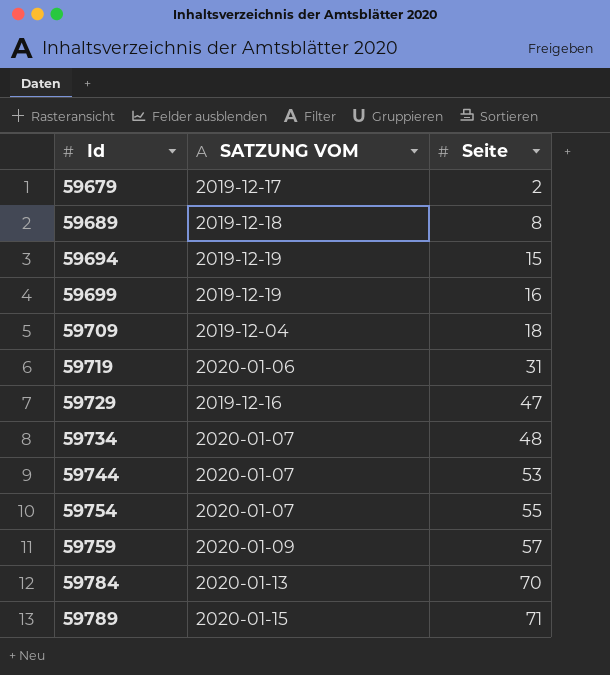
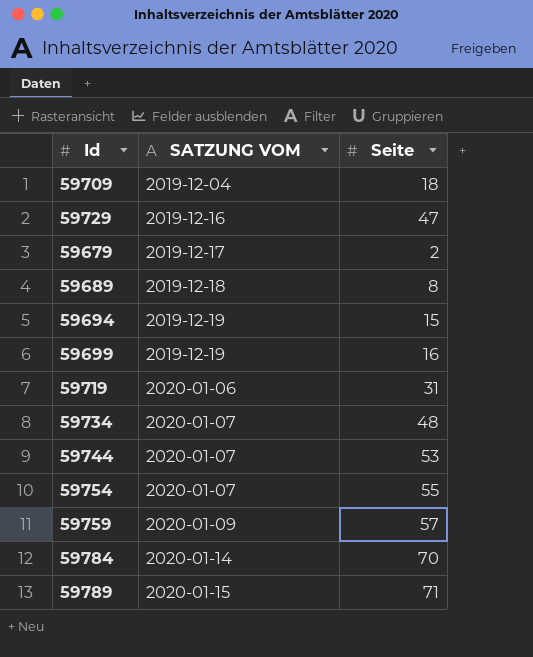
row order: Id ascending -> SATZUNG VOM ascending
59784 | SATZUNG VOM: 2020-01-13 -> 2020-01-14

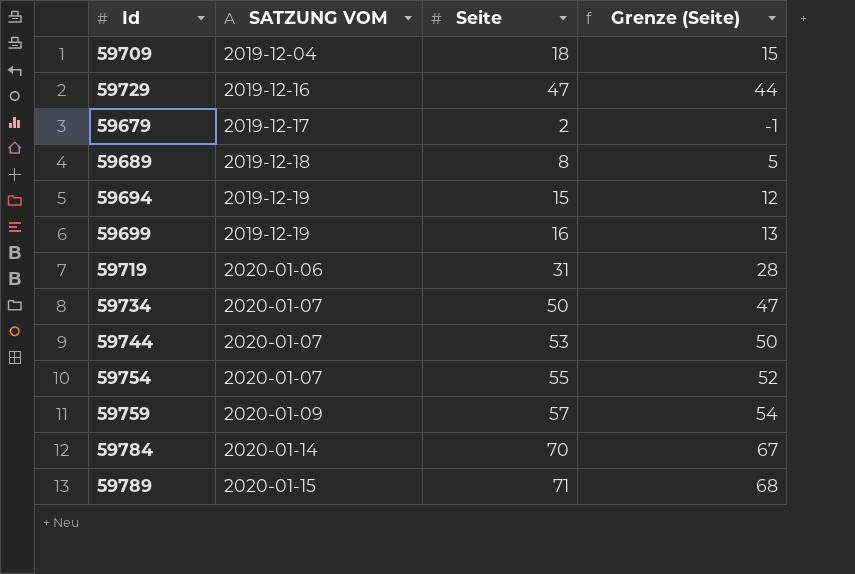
column Grenze (Seite) | formula: none -> [Seite] - 3
59734 | Seite: 48 -> 50

